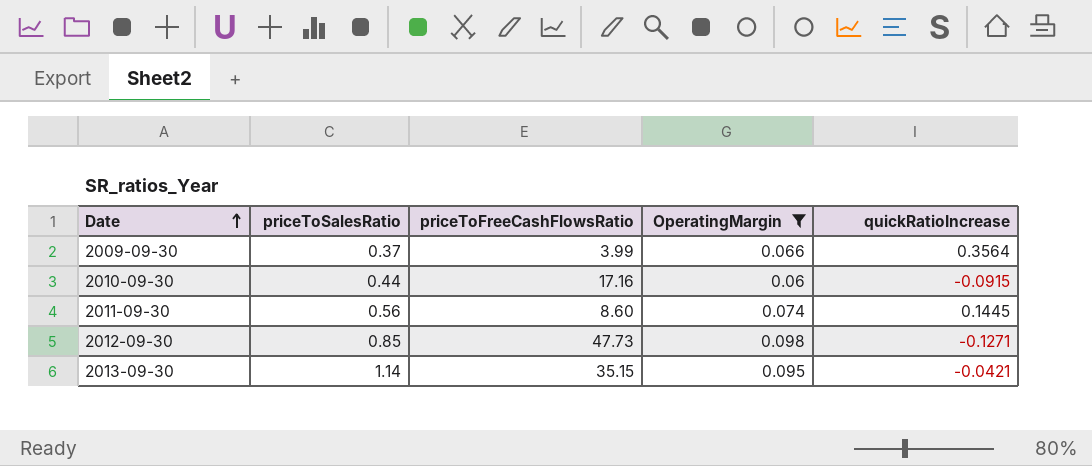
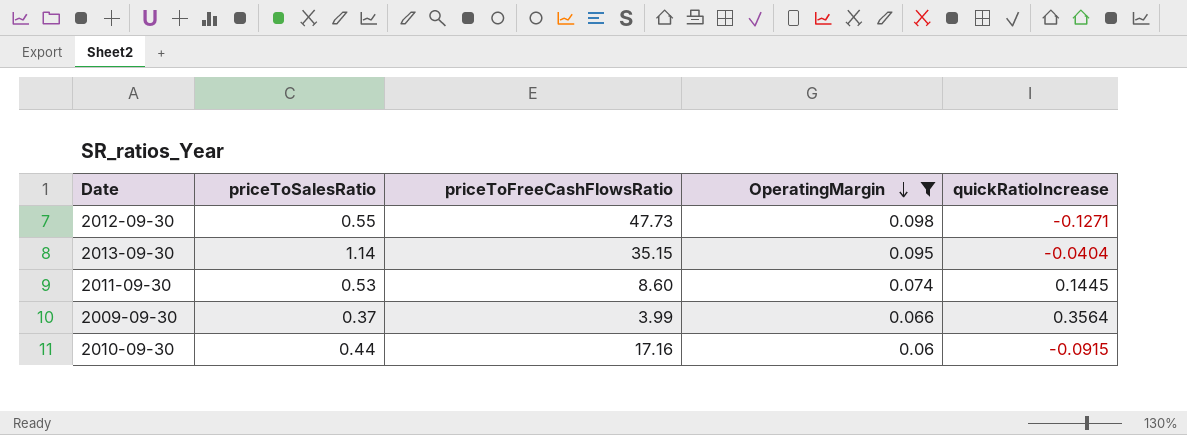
row order: Date ascending -> OperatingMargin descending
2012-09-30 | priceToSalesRatio: 0.85 -> 0.55
2013-09-30 | quickRatioIncrease: -0.0421 -> -0.0404
2011-09-30 | priceToSalesRatio: 0.56 -> 0.53

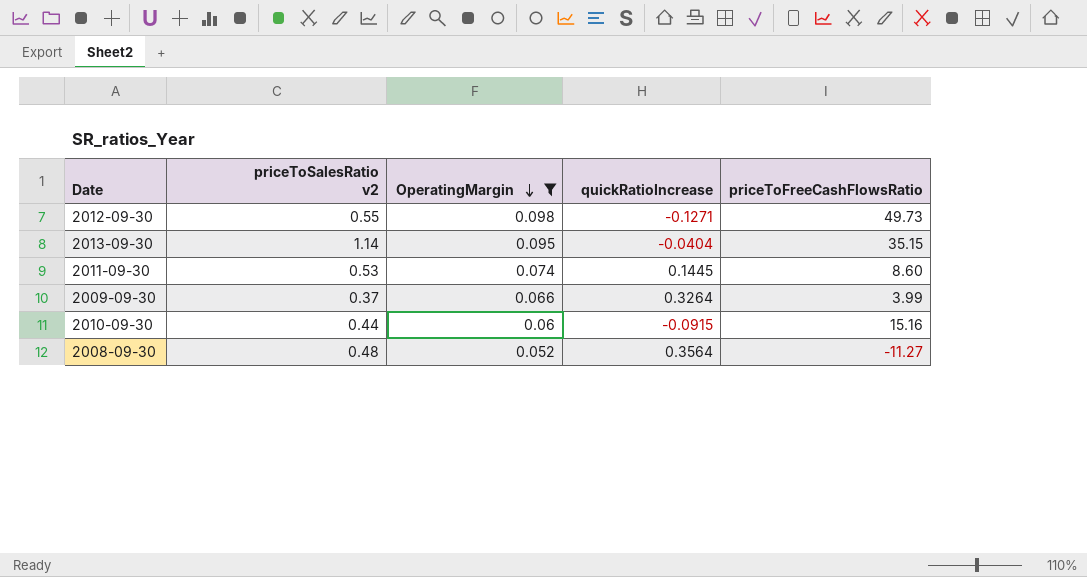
column name: priceToSalesRatio -> priceToSalesRatio v2
column priceToFreeCashFlowsRatio | position: 3 -> 5
2012-09-30 | priceToFreeCashFlowsRatio: 47.73 -> 49.73
2009-09-30 | quickRatioIncrease: 0.3564 -> 0.3264
2010-09-30 | priceToFreeCashFlowsRatio: 17.16 -> 15.16
row 2008-09-30: none -> 0.48 | 0.052 | 0.3564 | -11.27

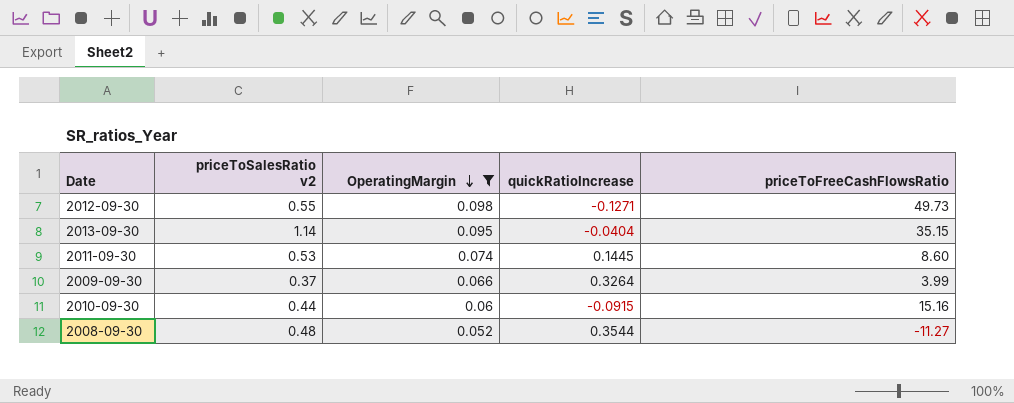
2008-09-30 | quickRatioIncrease: 0.3564 -> 0.3544

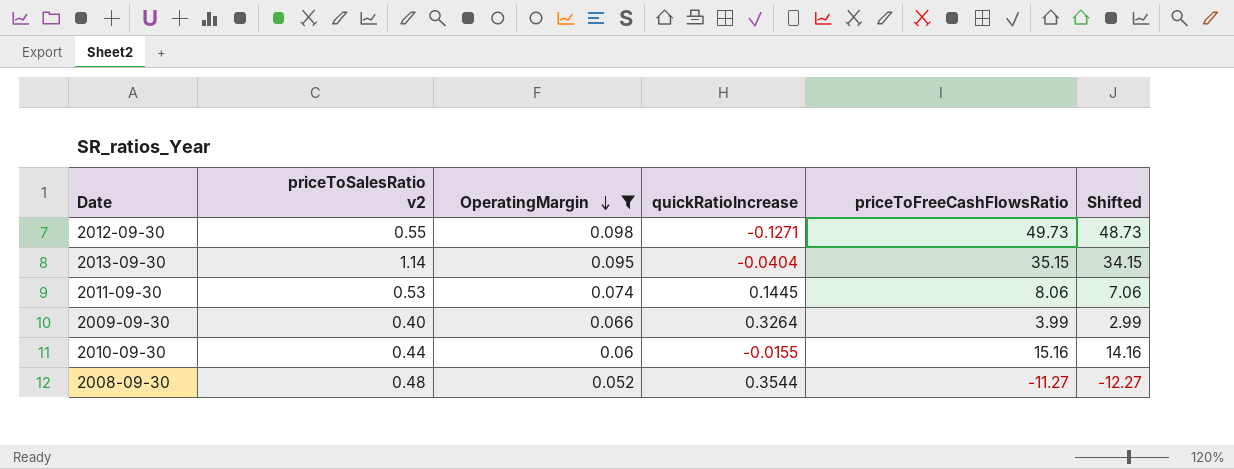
column Shifted | formula: none -> [priceToFreeCashFlowsRatio] - 1
2011-09-30 | priceToFreeCashFlowsRatio: 8.60 -> 8.06
2009-09-30 | priceToSalesRatio v2: 0.37 -> 0.40
2010-09-30 | quickRatioIncrease: -0.0915 -> -0.0155

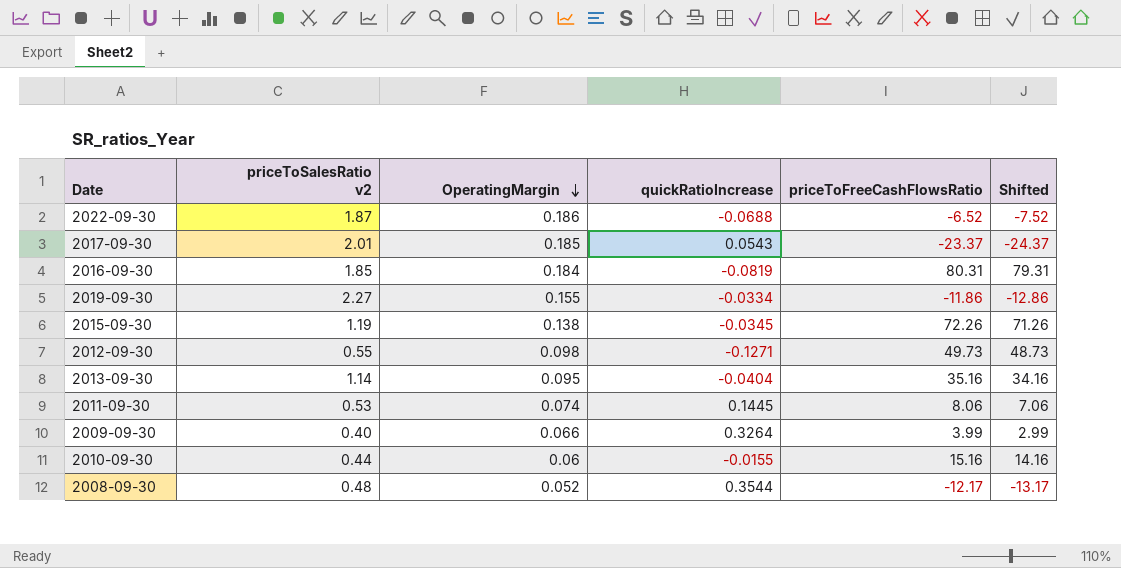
filter: OperatingMargin <= 0.098 -> none
2013-09-30 | priceToFreeCashFlowsRatio: 35.15 -> 35.16
2013-09-30 | Shifted: 34.15 -> 34.16
2008-09-30 | priceToFreeCashFlowsRatio: -11.27 -> -12.17
2008-09-30 | Shifted: -12.27 -> -13.17

